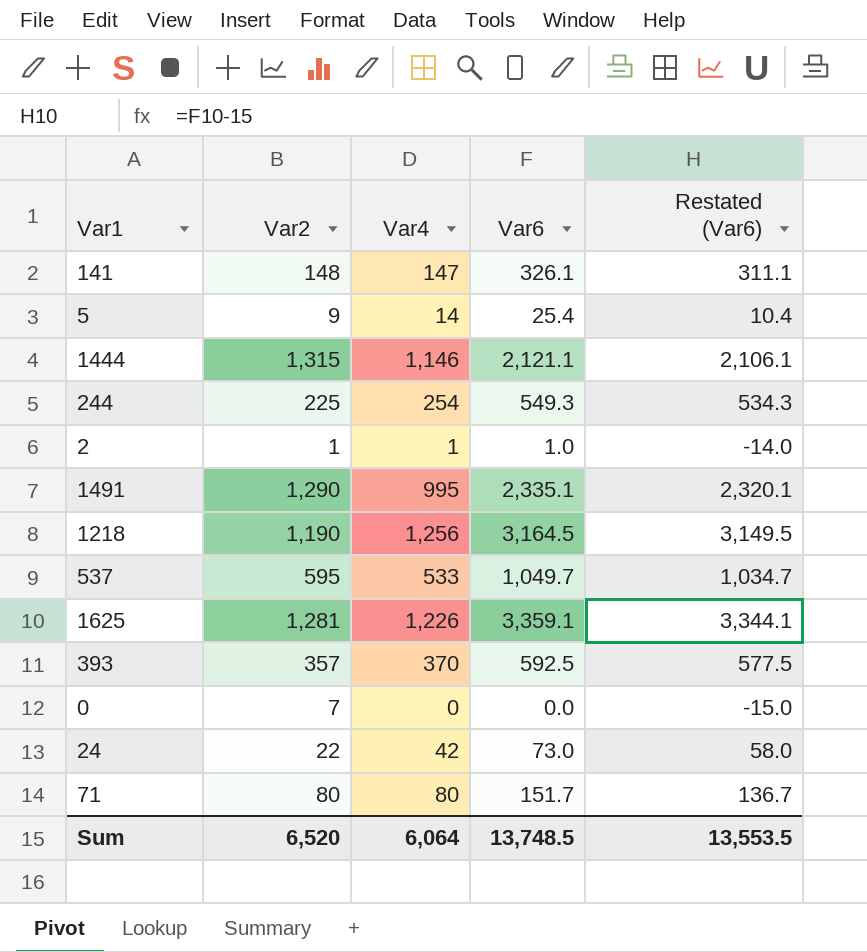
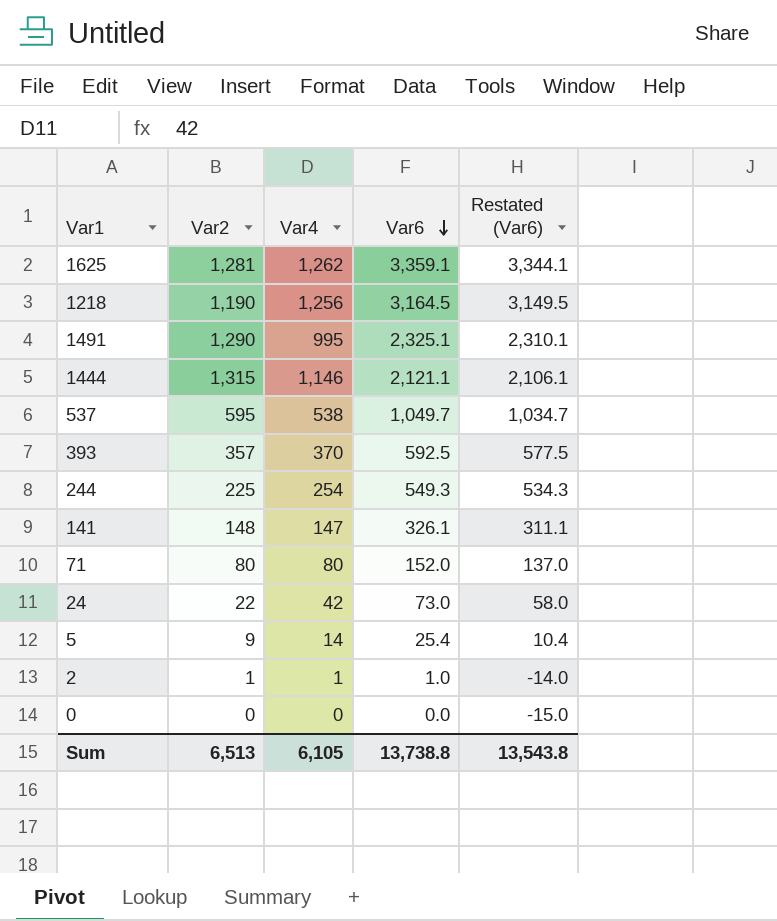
row order: none -> Var6 descending
1625 | Var4: 1,226 -> 1,262
1491 | Var6: 2,335.1 -> 2,325.1
1491 | Restated (Var6): 2,320.1 -> 2,310.1
537 | Var4: 533 -> 538
71 | Var6: 151.7 -> 152.0
71 | Restated (Var6): 136.7 -> 137.0
0 | Var2: 7 -> 0
Sum | Var2: 6,520 -> 6,513
Sum | Var4: 6,064 -> 6,105
Sum | Var6: 13,748.5 -> 13,738.8
Sum | Restated (Var6): 13,553.5 -> 13,543.8

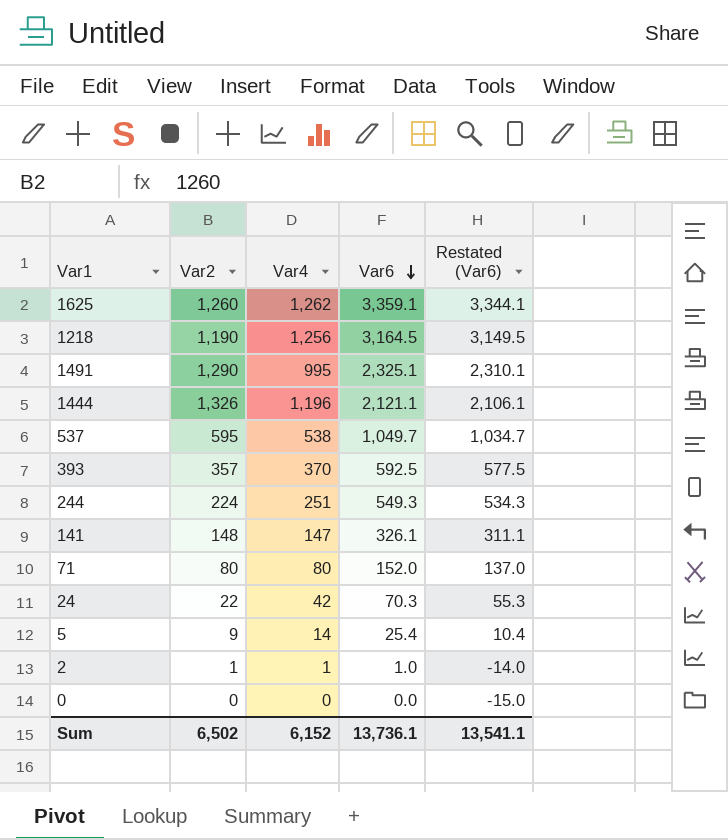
1625 | Var2: 1,281 -> 1,260
1444 | Var2: 1,315 -> 1,326
1444 | Var4: 1,146 -> 1,196
244 | Var2: 225 -> 224
244 | Var4: 254 -> 251
24 | Var6: 73.0 -> 70.3
24 | Restated (Var6): 58.0 -> 55.3
Sum | Var2: 6,513 -> 6,502
Sum | Var4: 6,105 -> 6,152
Sum | Var6: 13,738.8 -> 13,736.1
Sum | Restated (Var6): 13,543.8 -> 13,541.1

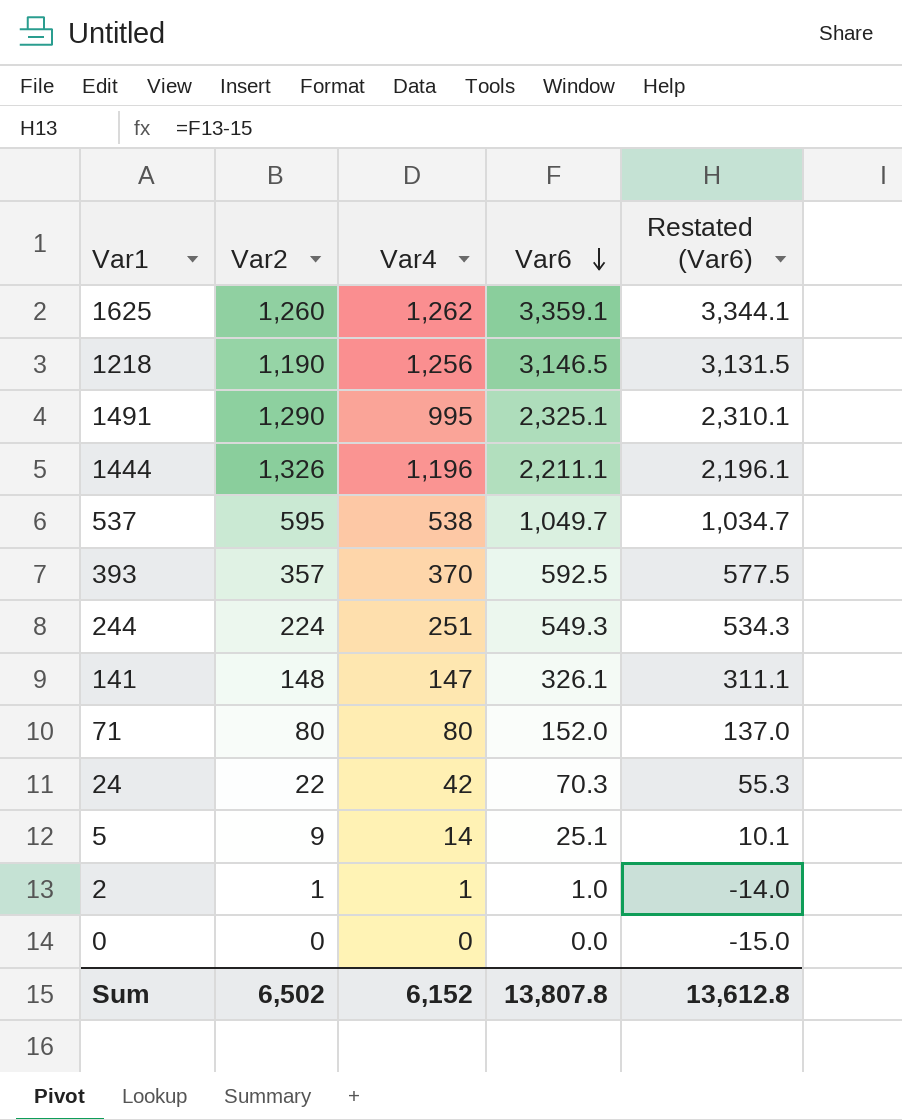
1218 | Var6: 3,164.5 -> 3,146.5
1218 | Restated (Var6): 3,149.5 -> 3,131.5
1444 | Var6: 2,121.1 -> 2,211.1
1444 | Restated (Var6): 2,106.1 -> 2,196.1
5 | Var6: 25.4 -> 25.1
5 | Restated (Var6): 10.4 -> 10.1
Sum | Var6: 13,736.1 -> 13,807.8
Sum | Restated (Var6): 13,541.1 -> 13,612.8

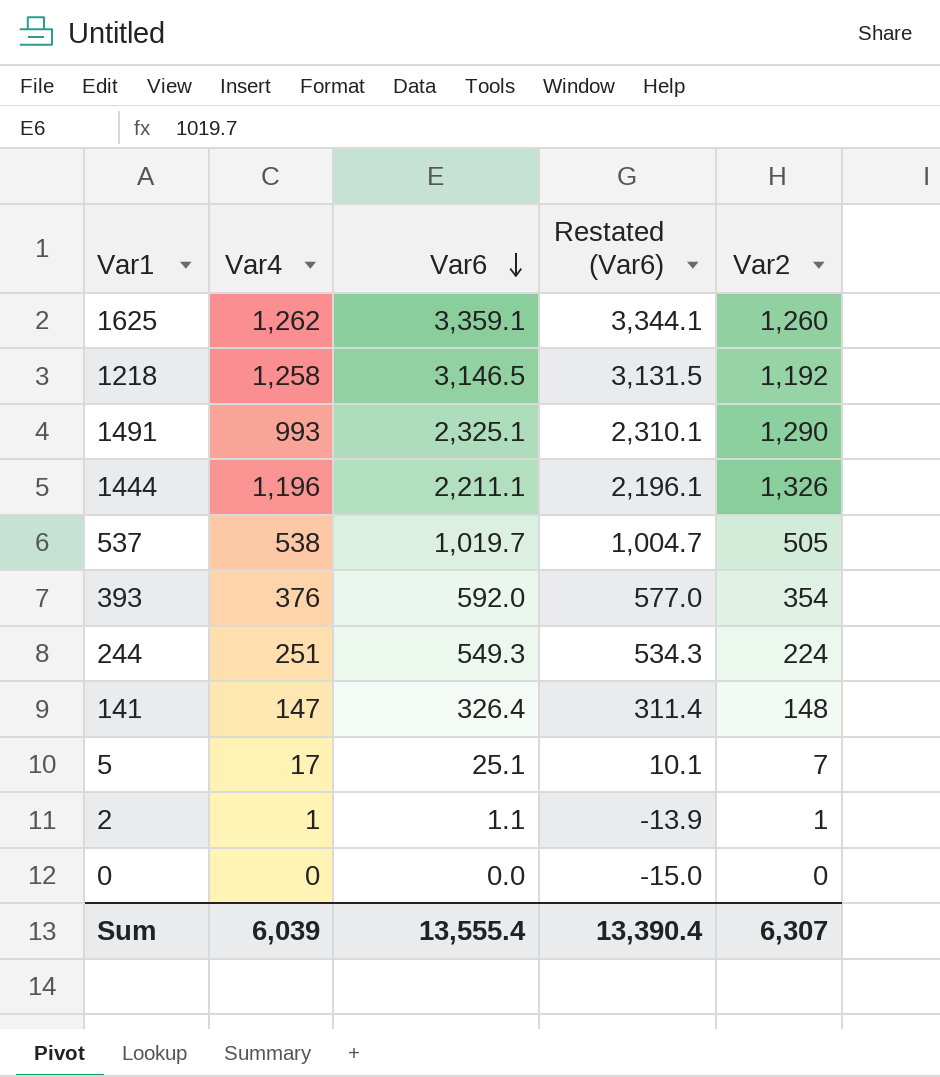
column Var2 | position: 2 -> 5
row 71: 80 | 80 | 152.0 | 137.0 -> none
row 24: 22 | 42 | 70.3 | 55.3 -> none
1218 | Var4: 1,256 -> 1,258
1218 | Var2: 1,190 -> 1,192
1491 | Var4: 995 -> 993
537 | Var6: 1,049.7 -> 1,019.7
537 | Restated (Var6): 1,034.7 -> 1,004.7
537 | Var2: 595 -> 505
393 | Var4: 370 -> 376
393 | Var6: 592.5 -> 592.0
393 | Restated (Var6): 577.5 -> 577.0
393 | Var2: 357 -> 354
141 | Var6: 326.1 -> 326.4
141 | Restated (Var6): 311.1 -> 311.4
5 | Var4: 14 -> 17
5 | Var2: 9 -> 7
2 | Var6: 1.0 -> 1.1
2 | Restated (Var6): -14.0 -> -13.9
Sum | Var4: 6,152 -> 6,039
Sum | Var6: 13,807.8 -> 13,555.4
Sum | Restated (Var6): 13,612.8 -> 13,390.4
Sum | Var2: 6,502 -> 6,307

